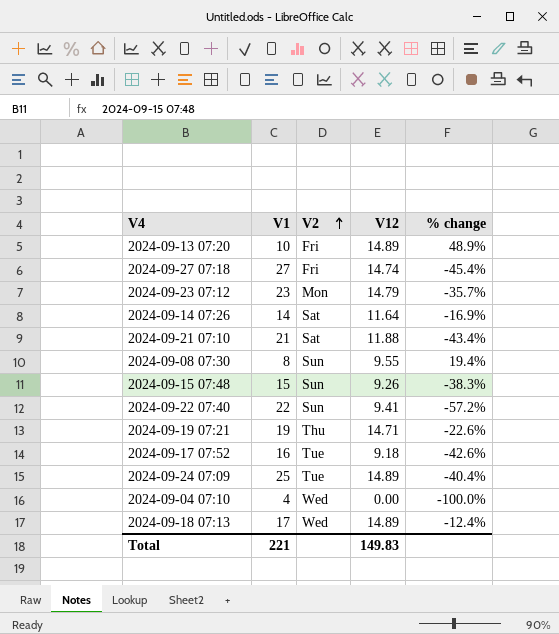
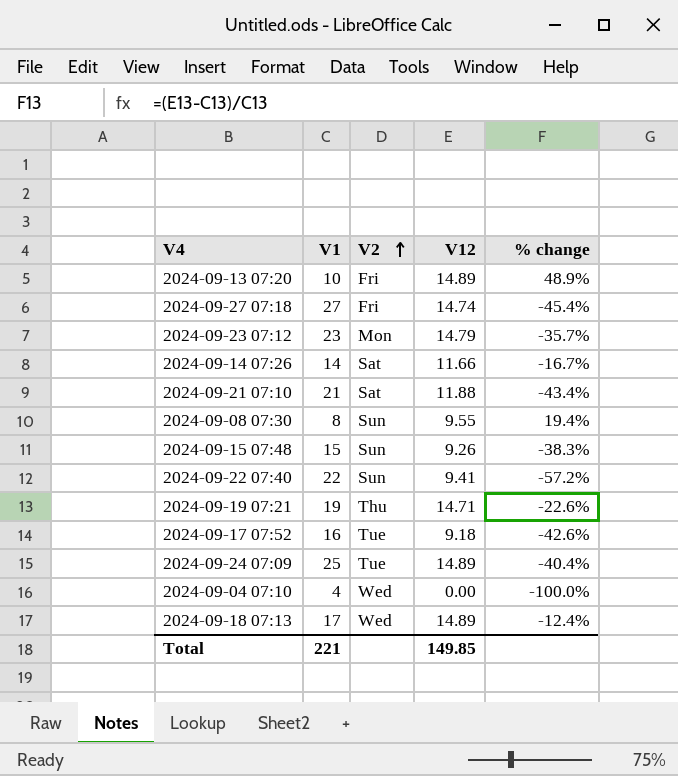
2024-09-14 07:26 | V12: 11.64 -> 11.66
2024-09-14 07:26 | % change: -16.9% -> -16.7%
Total | V12: 149.83 -> 149.85

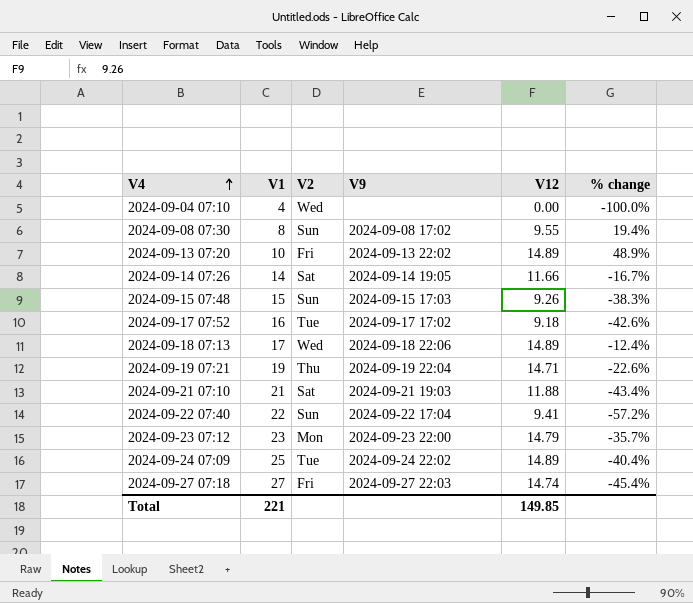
row order: V2 ascending -> V4 ascending
column V9 | position: none -> 4

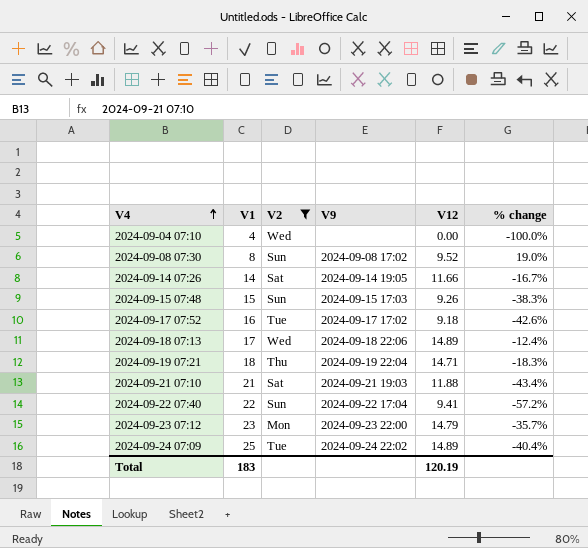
filter: none -> V2 != Fri
2024-09-08 07:30 | V12: 9.55 -> 9.52
2024-09-08 07:30 | % change: 19.4% -> 19.0%
2024-09-19 07:21 | V1: 19 -> 18
2024-09-19 07:21 | % change: -22.6% -> -18.3%
Total | V1: 221 -> 183
Total | V12: 149.85 -> 120.19

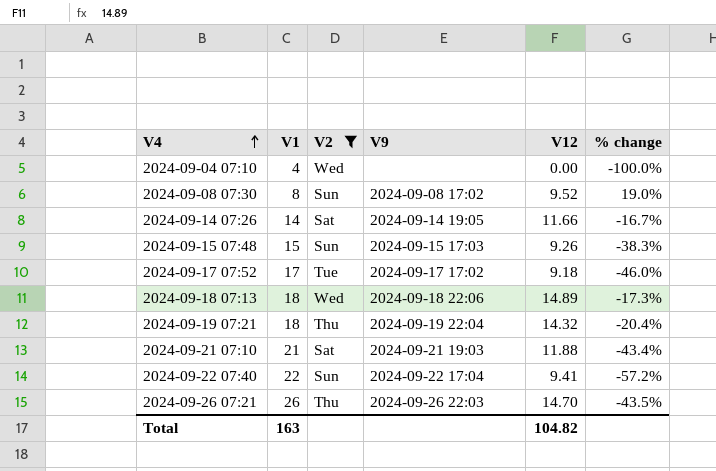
row 2024-09-23 07:12: 23 | Mon | 2024-09-23 22:00 | 14.79 | -35.7% -> none
row 2024-09-24 07:09: 25 | Tue | 2024-09-24 22:02 | 14.89 | -40.4% -> none
2024-09-17 07:52 | V1: 16 -> 17
2024-09-17 07:52 | % change: -42.6% -> -46.0%
2024-09-18 07:13 | V1: 17 -> 18
2024-09-18 07:13 | % change: -12.4% -> -17.3%
2024-09-19 07:21 | V12: 14.71 -> 14.32
2024-09-19 07:21 | % change: -18.3% -> -20.4%
row 2024-09-26 07:21: none -> 26 | Thu | 2024-09-26 22:03 | 14.70 | -43.5%
Total | V1: 183 -> 163
Total | V12: 120.19 -> 104.82

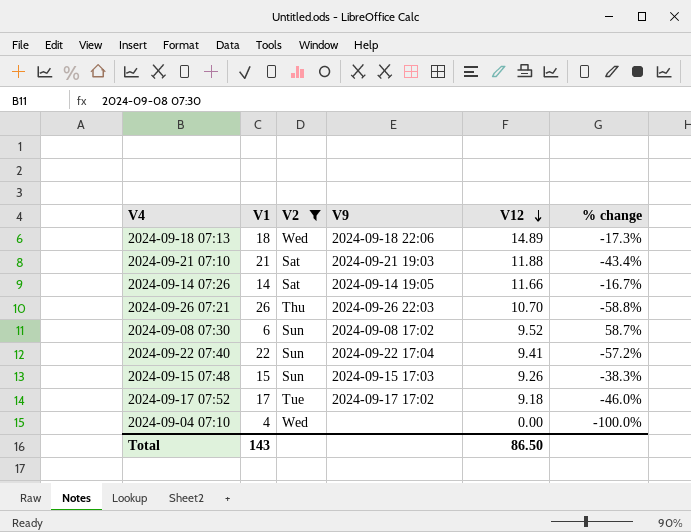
row order: V4 ascending -> V12 descending
row 2024-09-19 07:21: 18 | Thu | 2024-09-19 22:04 | 14.32 | -20.4% -> none
2024-09-26 07:21 | V12: 14.70 -> 10.70
2024-09-26 07:21 | % change: -43.5% -> -58.8%
2024-09-08 07:30 | V1: 8 -> 6
2024-09-08 07:30 | % change: 19.0% -> 58.7%
Total | V1: 163 -> 143
Total | V12: 104.82 -> 86.50

